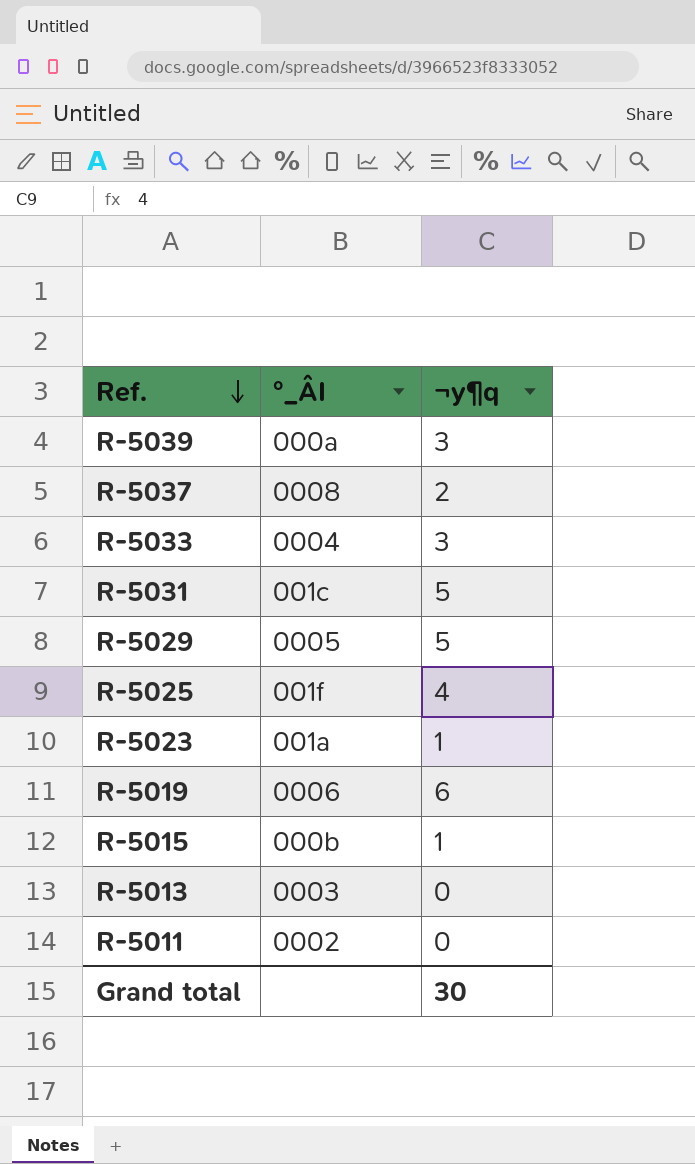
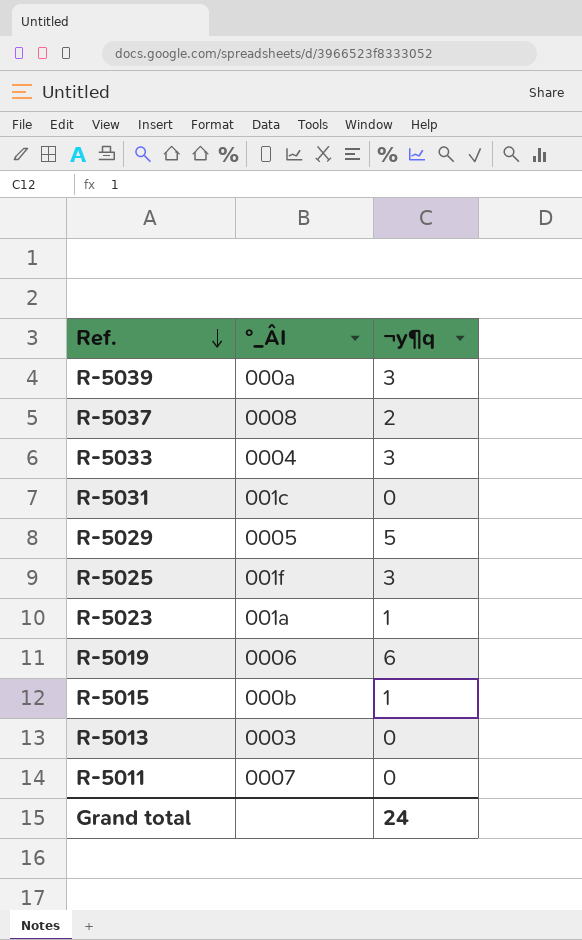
R-5031 | ¬y¶q: 5 -> 0
R-5025 | ¬y¶q: 4 -> 3
R-5011 | °_ÂI: 0002 -> 0007
Grand total | ¬y¶q: 30 -> 24

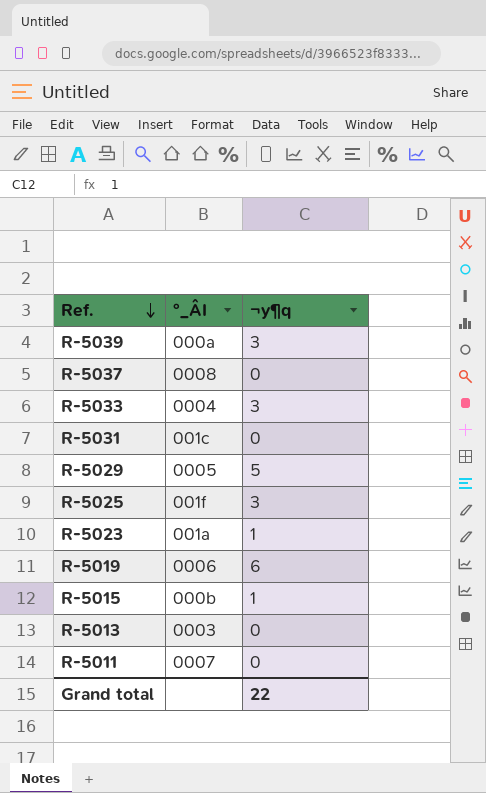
R-5037 | ¬y¶q: 2 -> 0
Grand total | ¬y¶q: 24 -> 22

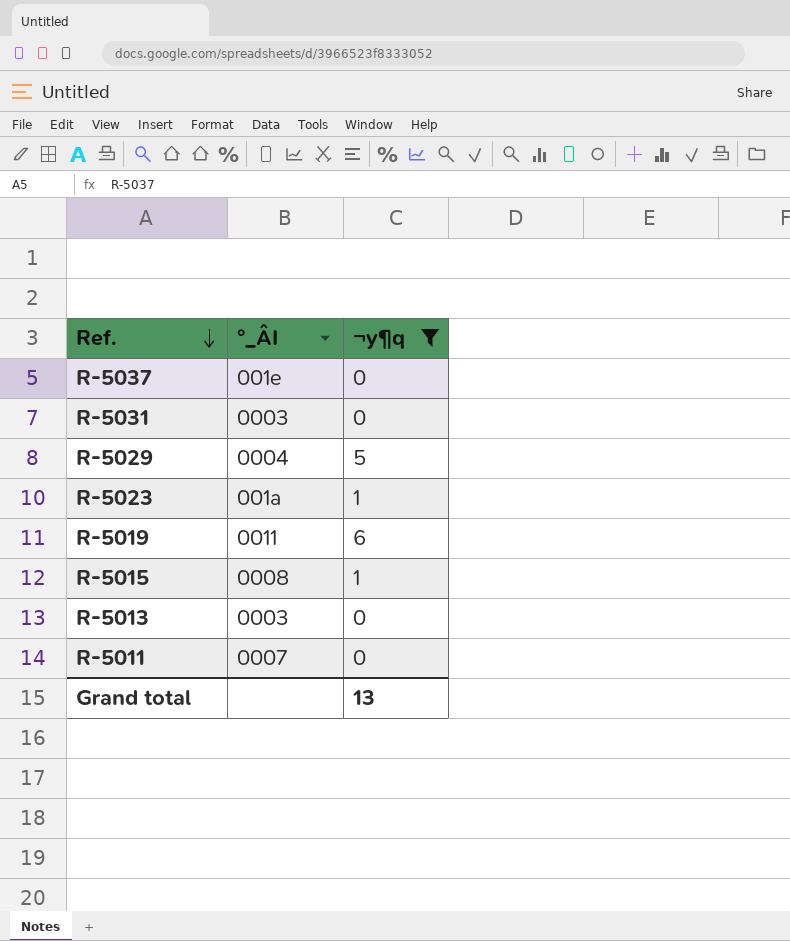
filter: none -> ¬y¶q != 3
R-5037 | °_ÂI: 0008 -> 001e
R-5031 | °_ÂI: 001c -> 0003
R-5029 | °_ÂI: 0005 -> 0004
R-5019 | °_ÂI: 0006 -> 0011
R-5015 | °_ÂI: 000b -> 0008
Grand total | ¬y¶q: 22 -> 13

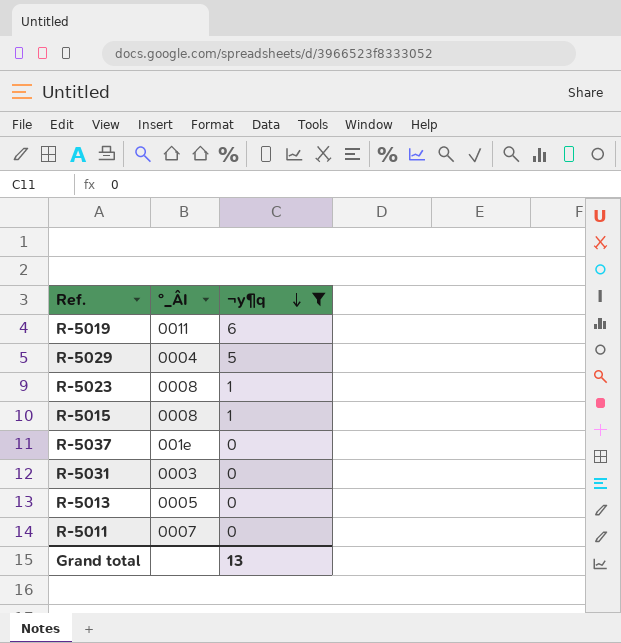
row order: Ref. descending -> ¬y¶q descending
R-5023 | °_ÂI: 001a -> 0008
R-5013 | °_ÂI: 0003 -> 0005

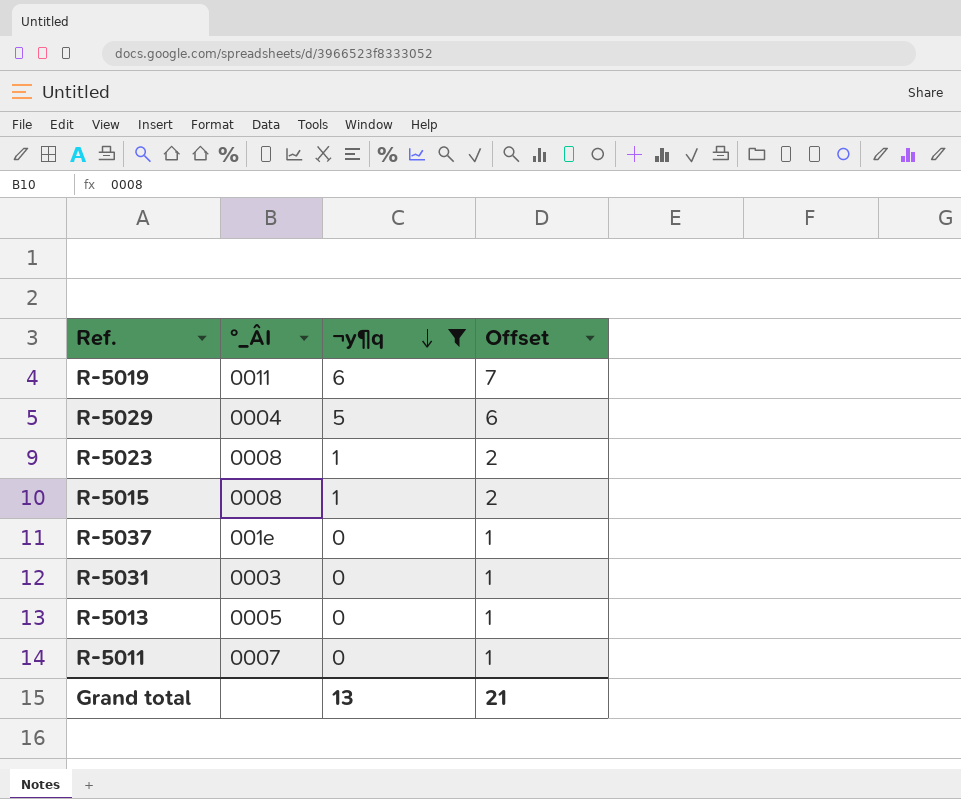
column Offset | formula: none -> [¬y¶q] + 1

